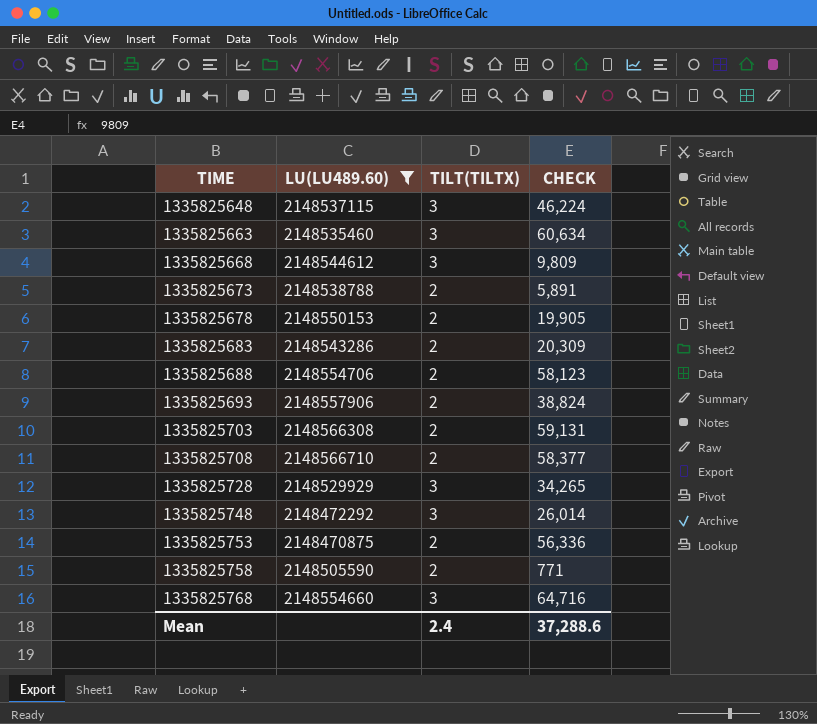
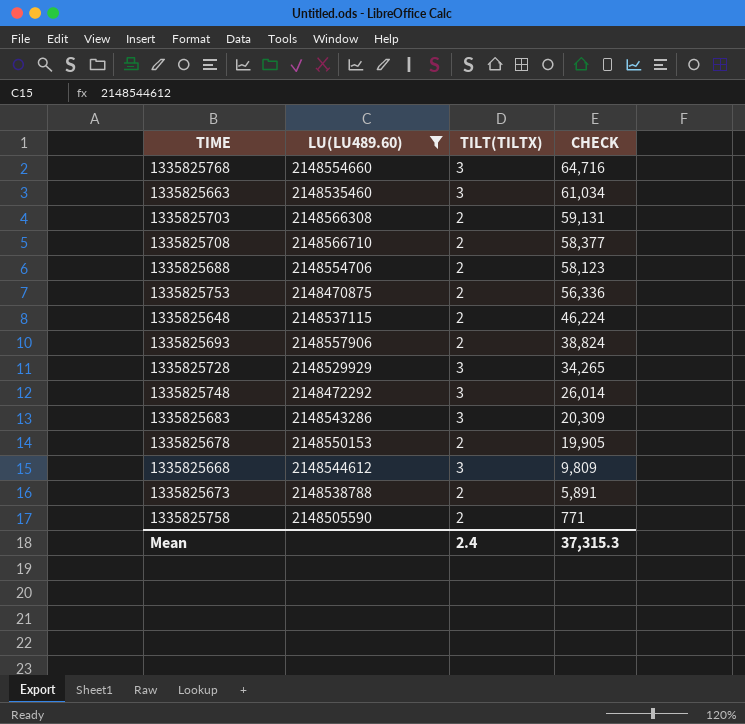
row order: TIME ascending -> CHECK descending
1335825663 | CHECK: 60,634 -> 61,034
1335825648 | TILT(TILTX): 3 -> 2
1335825683 | TILT(TILTX): 2 -> 3
Mean | CHECK: 37,288.6 -> 37,315.3

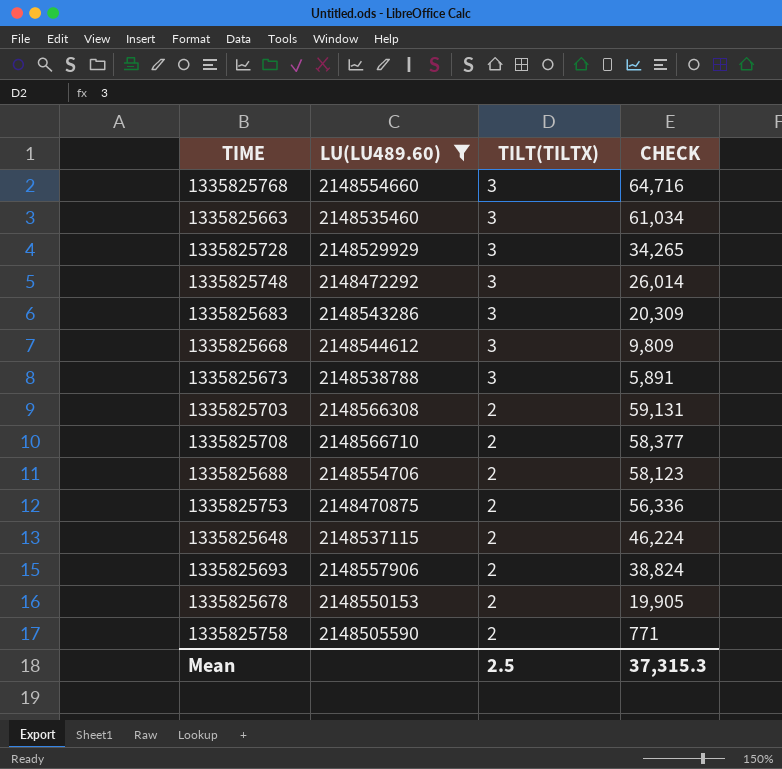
row order: CHECK descending -> TILT(TILTX) descending
1335825673 | TILT(TILTX): 2 -> 3
Mean | TILT(TILTX): 2.4 -> 2.5

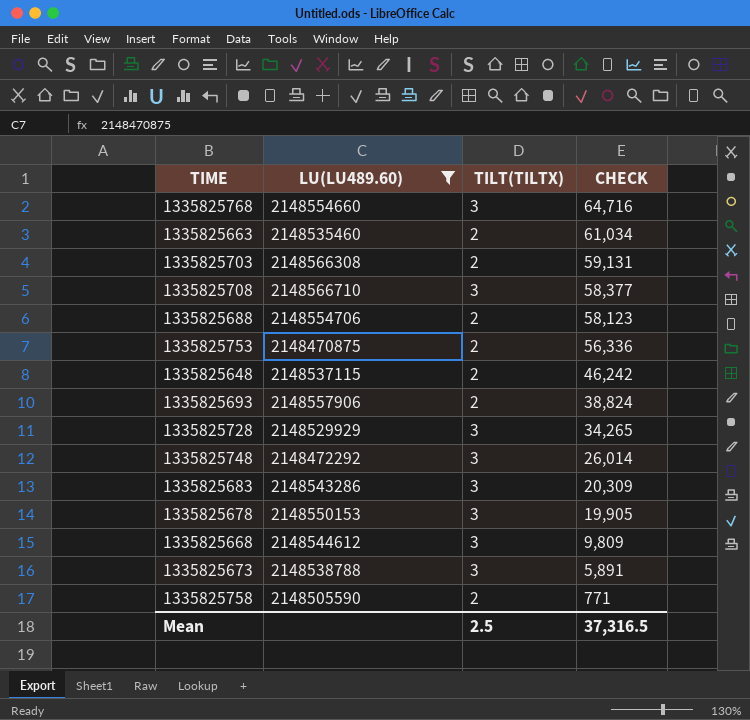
row order: TILT(TILTX) descending -> CHECK descending
1335825663 | TILT(TILTX): 3 -> 2
1335825708 | TILT(TILTX): 2 -> 3
1335825648 | CHECK: 46,224 -> 46,242
1335825678 | TILT(TILTX): 2 -> 3
Mean | CHECK: 37,315.3 -> 37,316.5

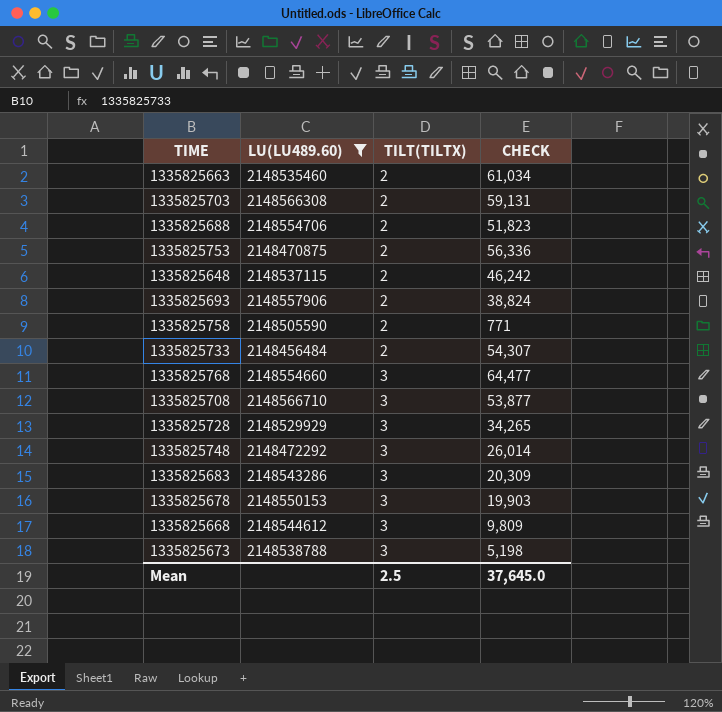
row order: CHECK descending -> TILT(TILTX) ascending
1335825688 | CHECK: 58,123 -> 51,823
row 1335825733: none -> 2148456484 | 2 | 54,307
1335825768 | CHECK: 64,716 -> 64,477
1335825708 | CHECK: 58,377 -> 53,877
1335825678 | CHECK: 19,905 -> 19,903
1335825673 | CHECK: 5,891 -> 5,198
Mean | CHECK: 37,316.5 -> 37,645.0

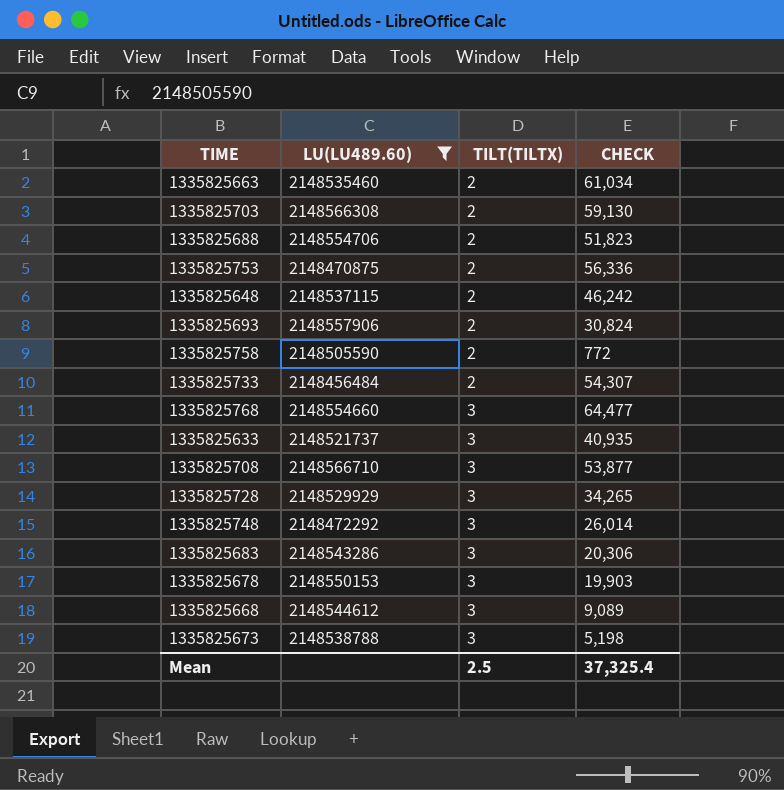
1335825703 | CHECK: 59,131 -> 59,130
1335825693 | CHECK: 38,824 -> 30,824
1335825758 | CHECK: 771 -> 772
row 1335825633: none -> 2148521737 | 3 | 40,935
1335825683 | CHECK: 20,309 -> 20,306
1335825668 | CHECK: 9,809 -> 9,089
Mean | CHECK: 37,645.0 -> 37,325.4

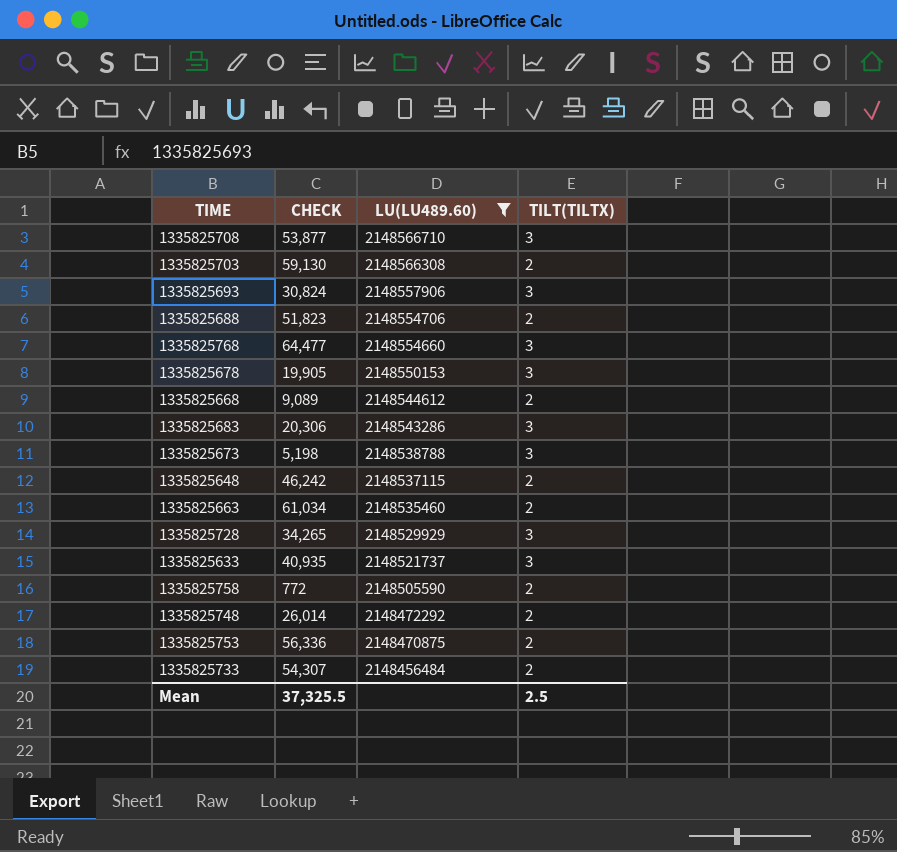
row order: TILT(TILTX) ascending -> LU(LU489.60) descending
column CHECK | position: 4 -> 2
1335825693 | TILT(TILTX): 2 -> 3
1335825678 | CHECK: 19,903 -> 19,905
1335825668 | TILT(TILTX): 3 -> 2
1335825748 | TILT(TILTX): 3 -> 2
Mean | CHECK: 37,325.4 -> 37,325.5

